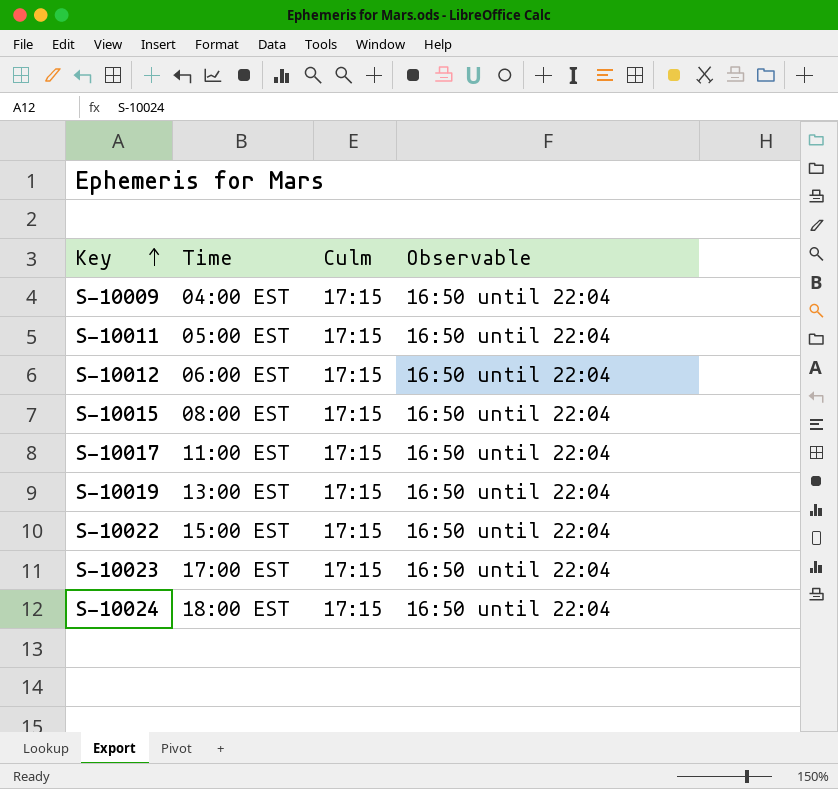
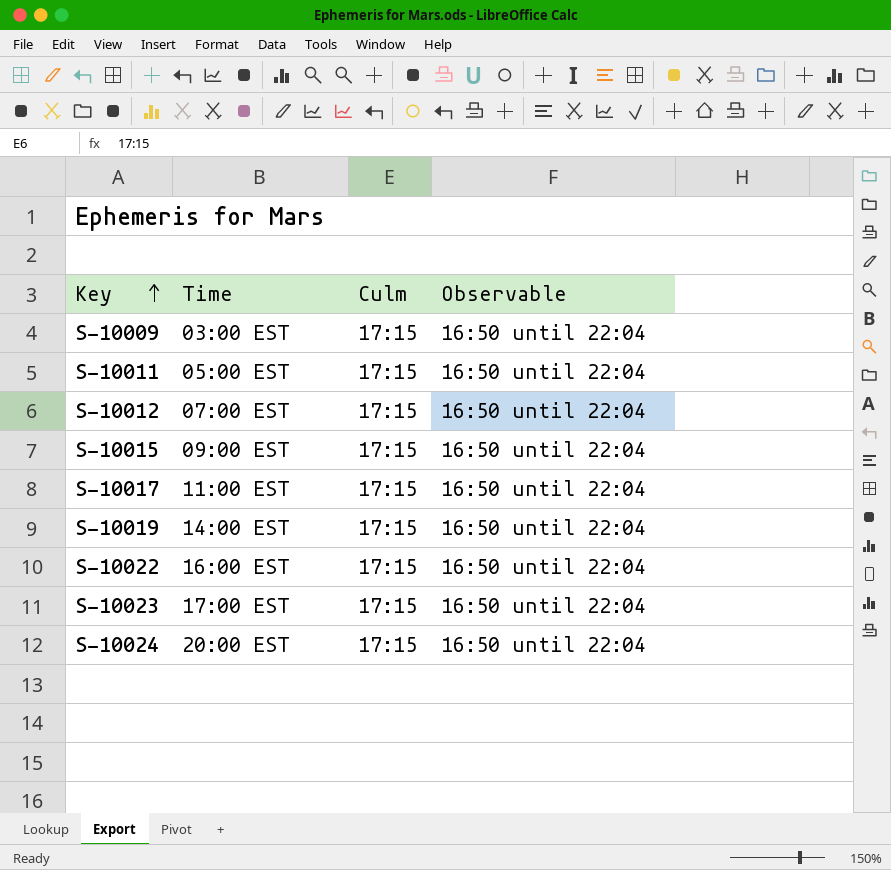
S-10009 | Time: 04:00 EST -> 03:00 EST
S-10012 | Time: 06:00 EST -> 07:00 EST
S-10015 | Time: 08:00 EST -> 09:00 EST
S-10019 | Time: 13:00 EST -> 14:00 EST
S-10022 | Time: 15:00 EST -> 16:00 EST
S-10024 | Time: 18:00 EST -> 20:00 EST

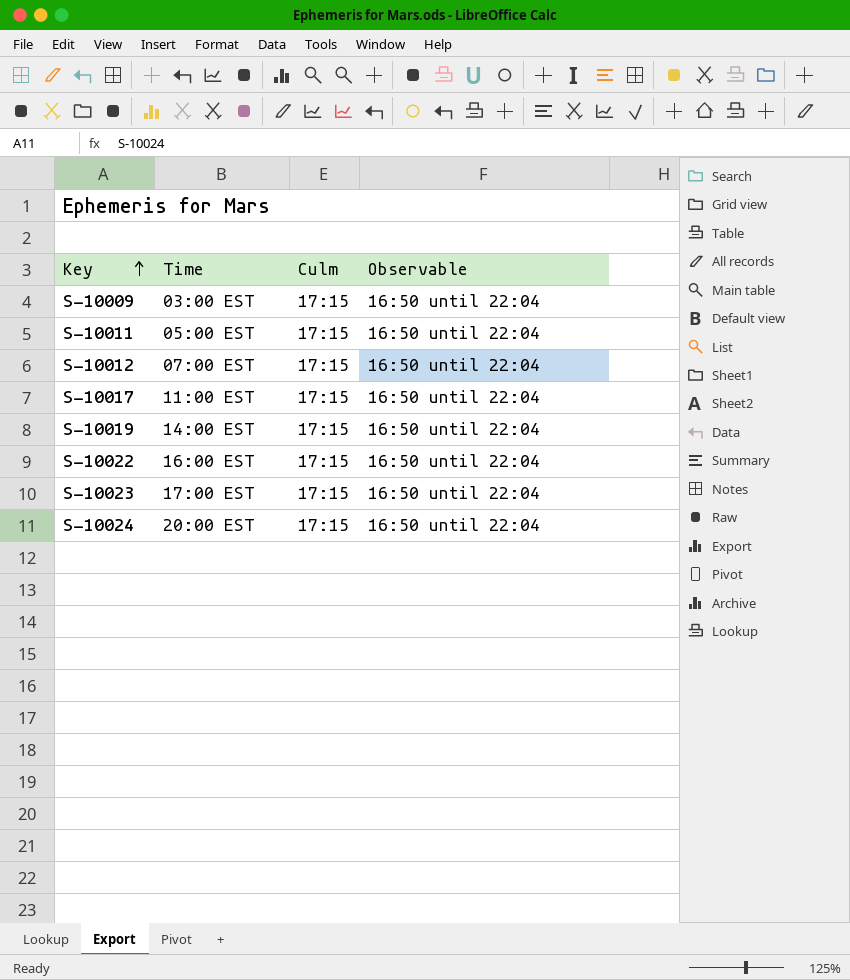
row S-10015: 09:00 EST | 17:15 | 16:50 until 22:04 -> none

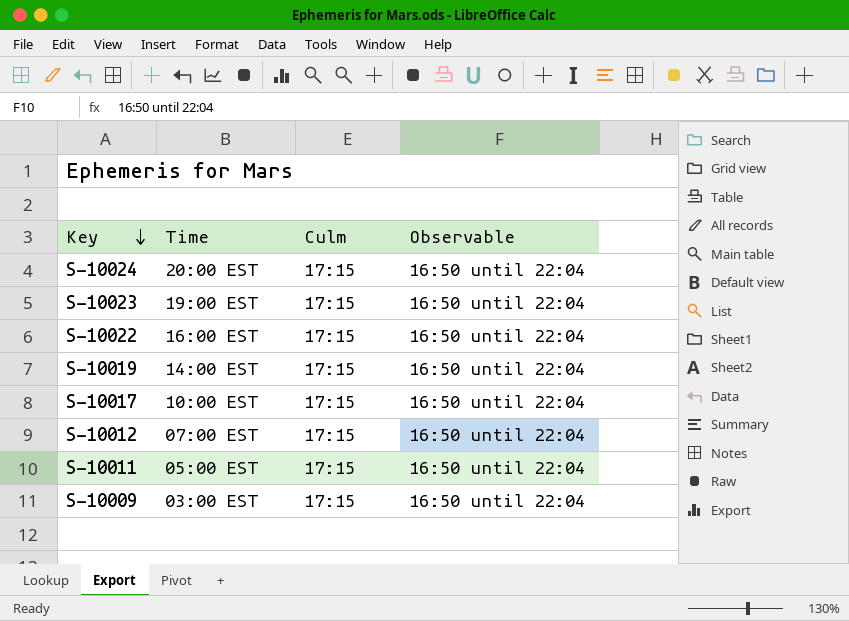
row order: Key ascending -> Key descending
S-10023 | Time: 17:00 EST -> 19:00 EST
S-10017 | Time: 11:00 EST -> 10:00 EST

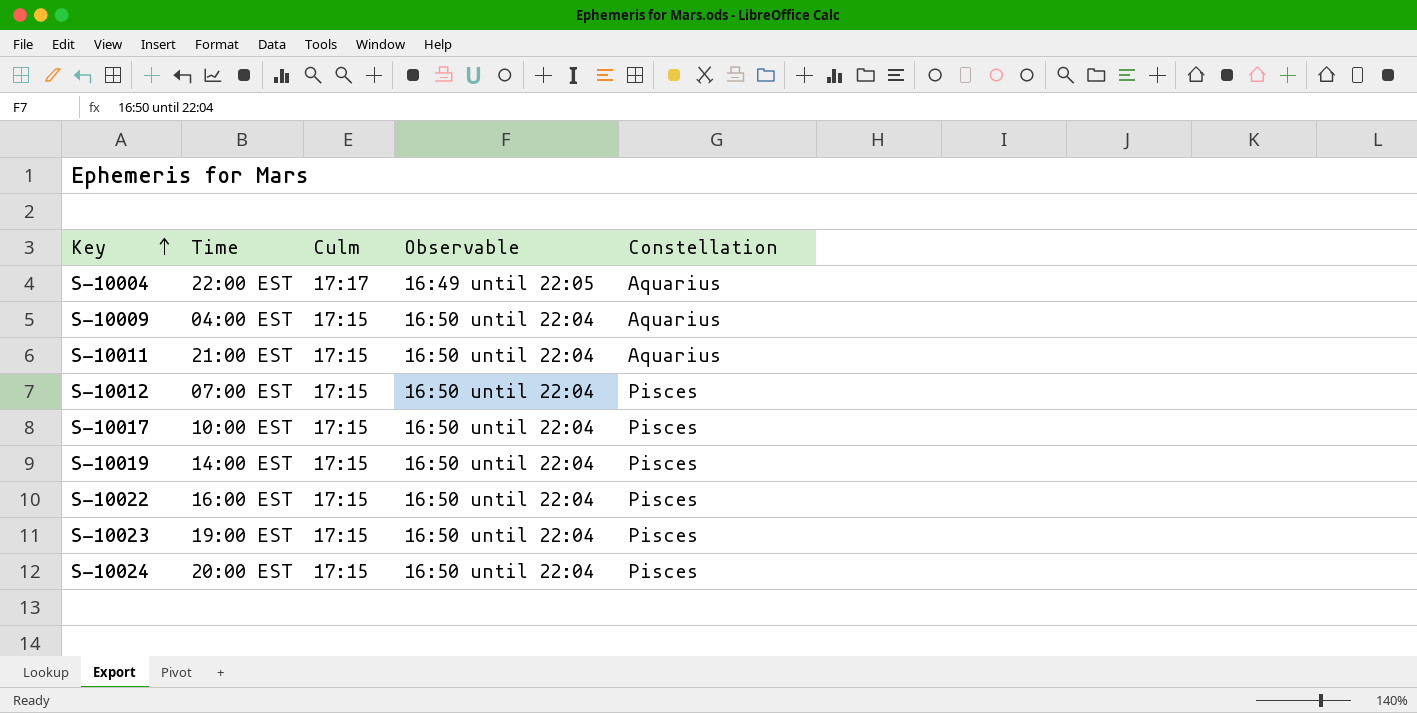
row order: Key descending -> Key ascending
column Constellation | position: none -> 5
row S-10004: none -> 22:00 EST | 17:17 | 16:49 until 22:05 | Aquarius
S-10009 | Time: 03:00 EST -> 04:00 EST
S-10011 | Time: 05:00 EST -> 21:00 EST

